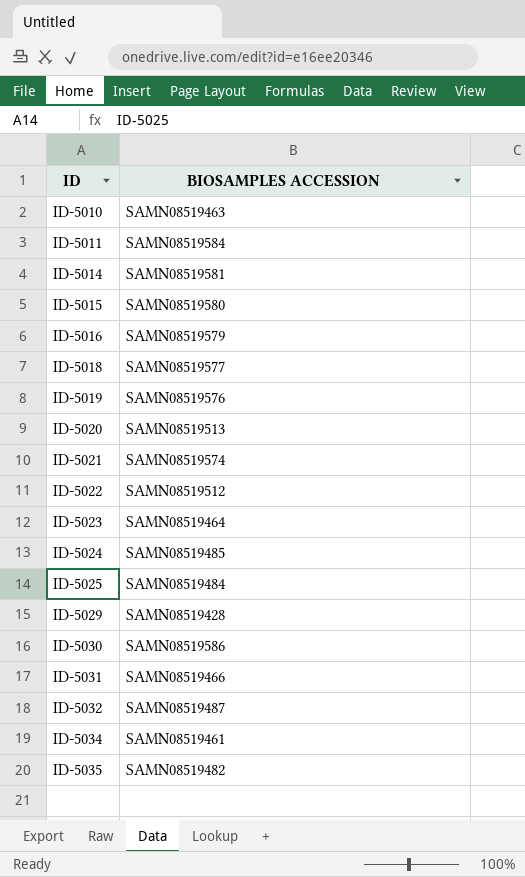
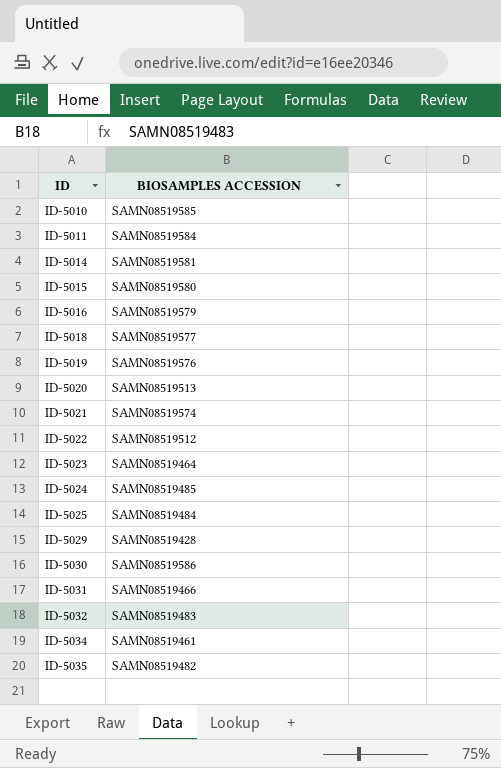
ID-5010 | BIOSAMPLES ACCESSION: SAMN08519463 -> SAMN08519585
ID-5032 | BIOSAMPLES ACCESSION: SAMN08519487 -> SAMN08519483

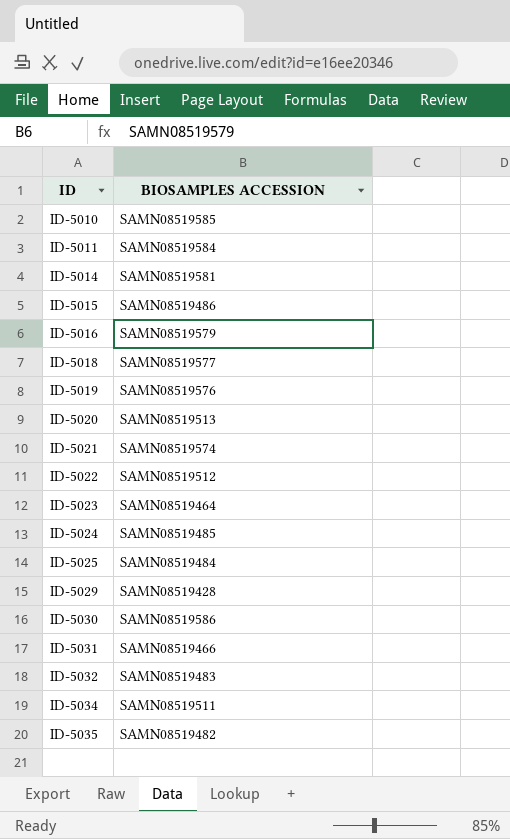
ID-5015 | BIOSAMPLES ACCESSION: SAMN08519580 -> SAMN08519486
ID-5034 | BIOSAMPLES ACCESSION: SAMN08519461 -> SAMN08519511

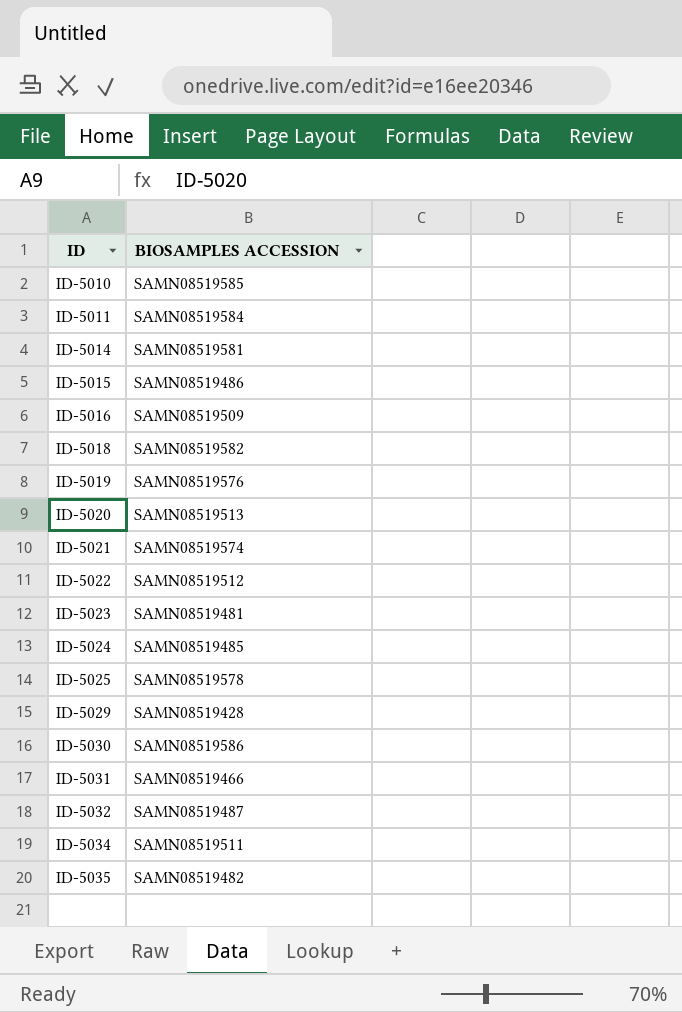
ID-5016 | BIOSAMPLES ACCESSION: SAMN08519579 -> SAMN08519509
ID-5018 | BIOSAMPLES ACCESSION: SAMN08519577 -> SAMN08519582
ID-5023 | BIOSAMPLES ACCESSION: SAMN08519464 -> SAMN08519481
ID-5025 | BIOSAMPLES ACCESSION: SAMN08519484 -> SAMN08519578
ID-5032 | BIOSAMPLES ACCESSION: SAMN08519483 -> SAMN08519487

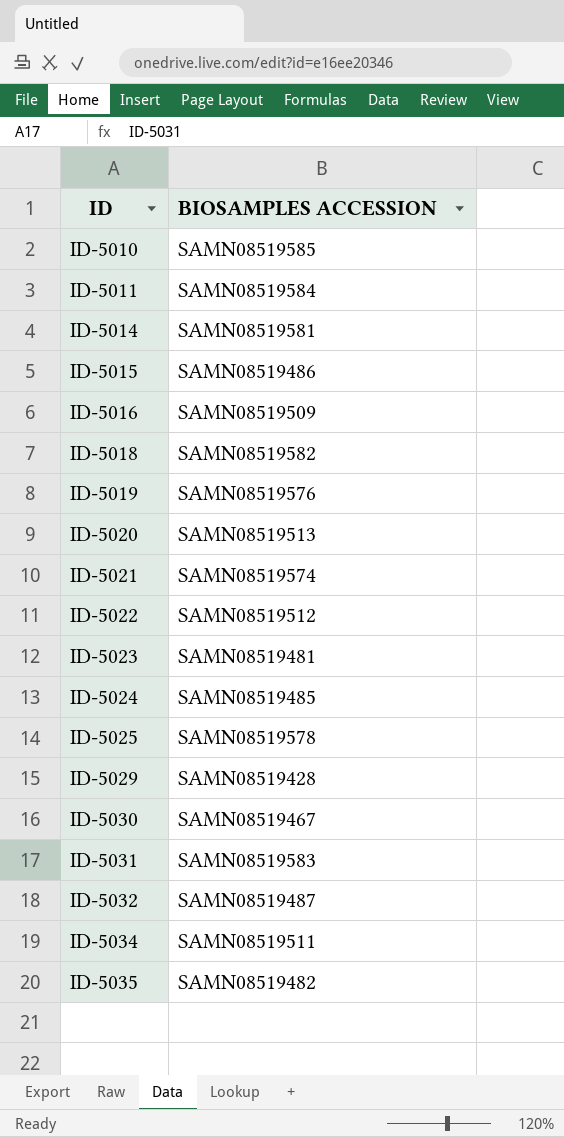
ID-5030 | BIOSAMPLES ACCESSION: SAMN08519586 -> SAMN08519467
ID-5031 | BIOSAMPLES ACCESSION: SAMN08519466 -> SAMN08519583

